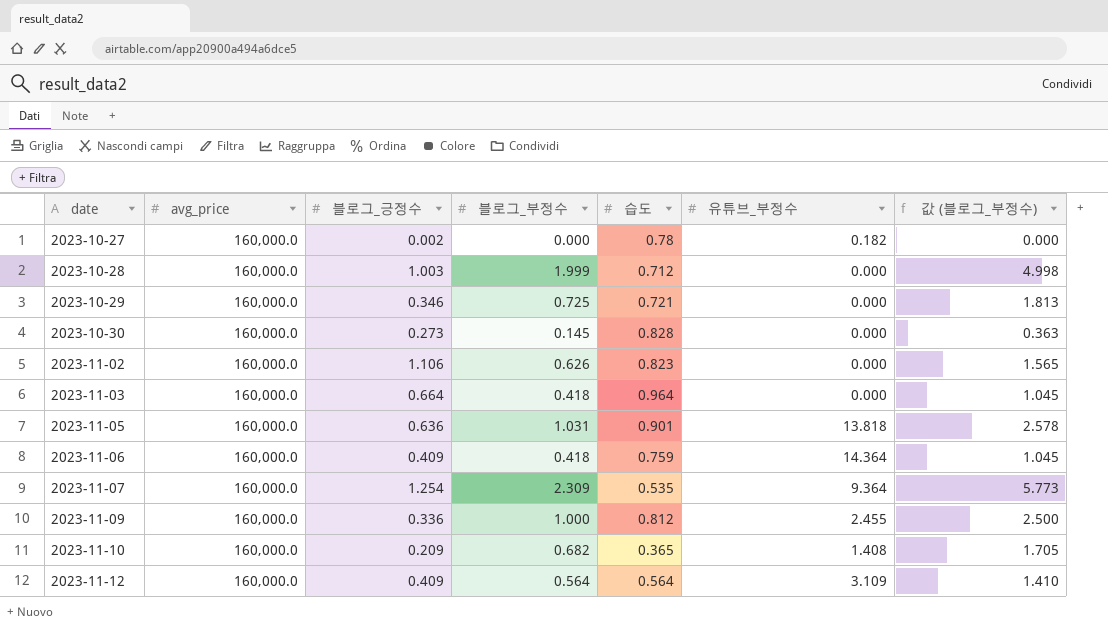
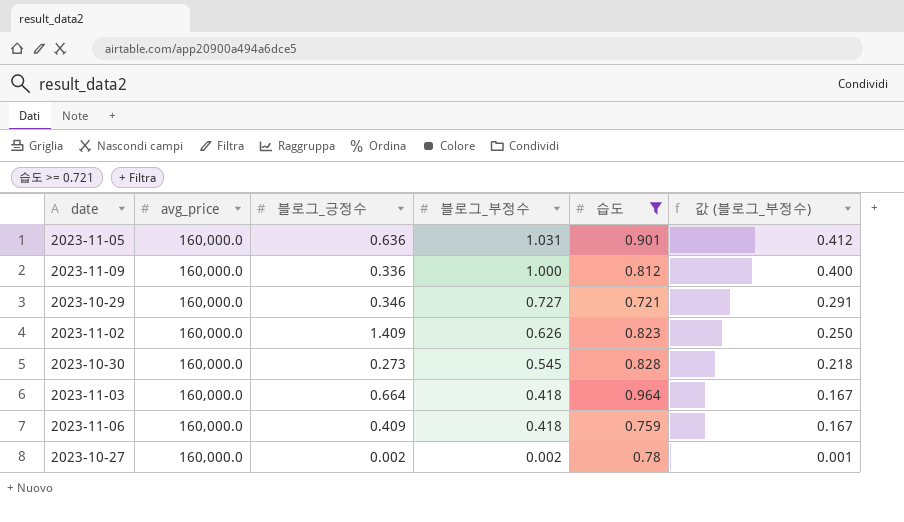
filter: none -> 습도 >= 0.721
row order: date ascending -> 블로그_부정수 descending
column 유튜브_부정수 | position: 6 -> none
column 값 (블로그_부정수) | formula: [블로그_부정수] * 2.5 -> [블로그_부정수] * 0.4
2023-10-29 | 블로그_부정수: 0.725 -> 0.727
2023-11-02 | 블로그_긍정수: 1.106 -> 1.409
2023-10-30 | 블로그_부정수: 0.145 -> 0.545
2023-10-27 | 블로그_부정수: 0.000 -> 0.002

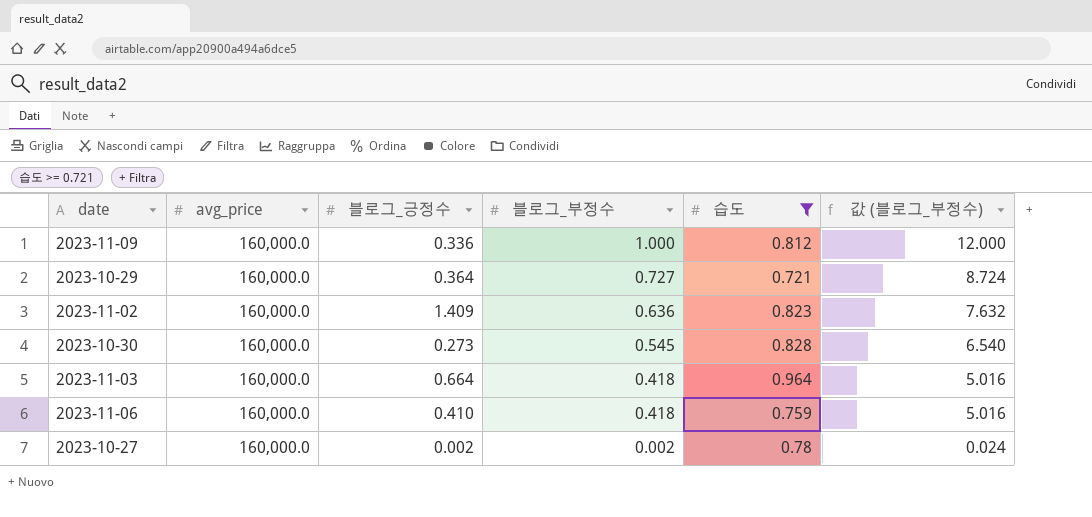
column 값 (블로그_부정수) | formula: [블로그_부정수] * 0.4 -> [블로그_부정수] * 12
row 2023-11-05: 160,000.0 | 0.636 | 1.031 | 0.901 | 0.412 -> none
2023-10-29 | 블로그_긍정수: 0.346 -> 0.364
2023-11-02 | 블로그_부정수: 0.626 -> 0.636
2023-11-06 | 블로그_긍정수: 0.409 -> 0.410

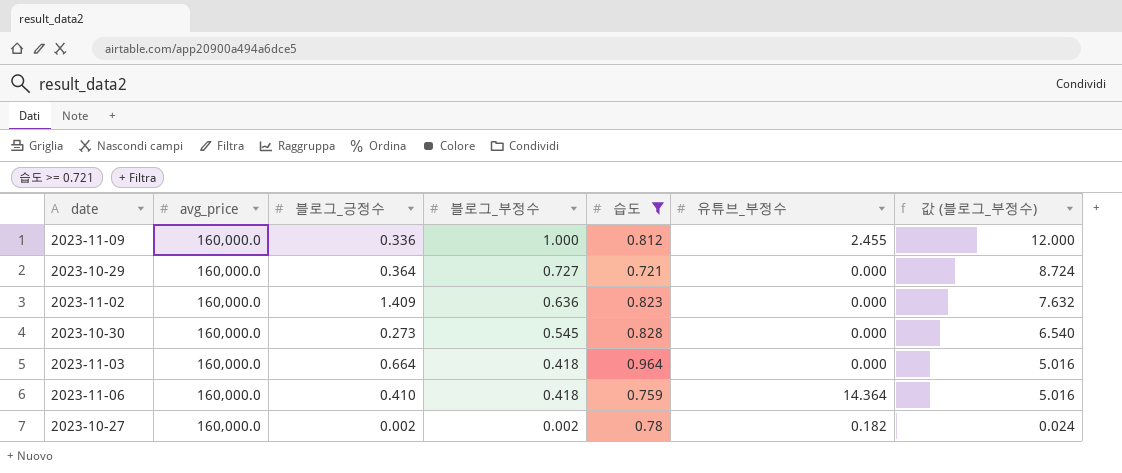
column 유튜브_부정수 | position: none -> 6

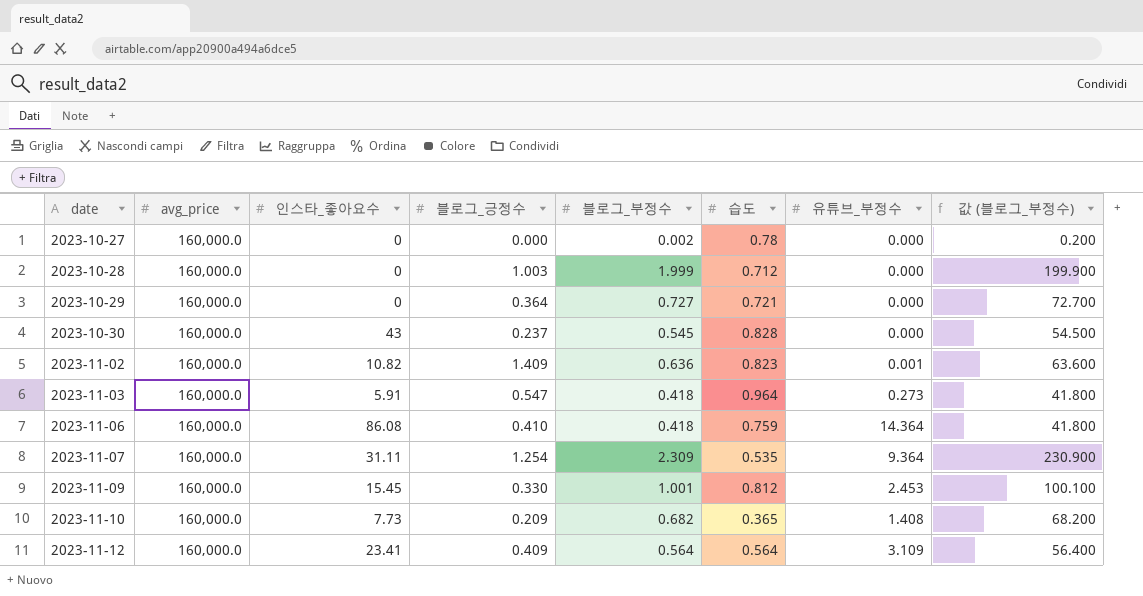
filter: 습도 >= 0.721 -> none
row order: 블로그_부정수 descending -> date ascending
column 인스타_좋아요수 | position: none -> 3
column 값 (블로그_부정수) | formula: [블로그_부정수] * 12 -> [블로그_부정수] * 100
2023-10-27 | 블로그_긍정수: 0.002 -> 0.000
2023-10-27 | 유튜브_부정수: 0.182 -> 0.000
2023-10-30 | 블로그_긍정수: 0.273 -> 0.237
2023-11-02 | 유튜브_부정수: 0.000 -> 0.001
2023-11-03 | 블로그_긍정수: 0.664 -> 0.547
2023-11-03 | 유튜브_부정수: 0.000 -> 0.273
2023-11-09 | 블로그_긍정수: 0.336 -> 0.330
2023-11-09 | 블로그_부정수: 1.000 -> 1.001
2023-11-09 | 유튜브_부정수: 2.455 -> 2.453

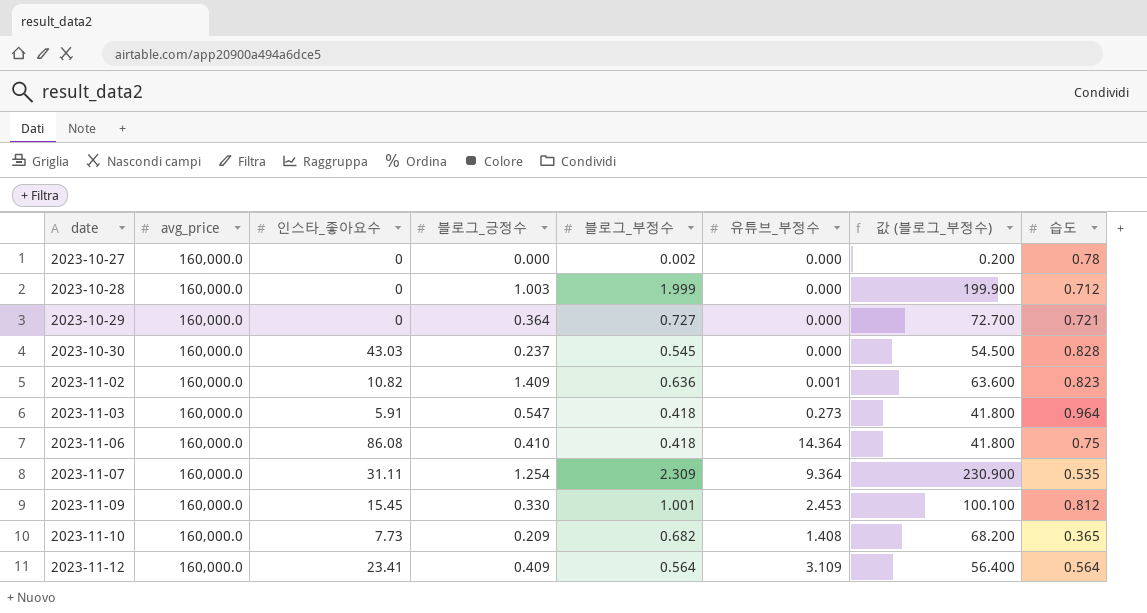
column 습도 | position: 6 -> 8
2023-10-30 | 인스타_좋아요수: 43 -> 43.03
2023-11-06 | 습도: 0.759 -> 0.75

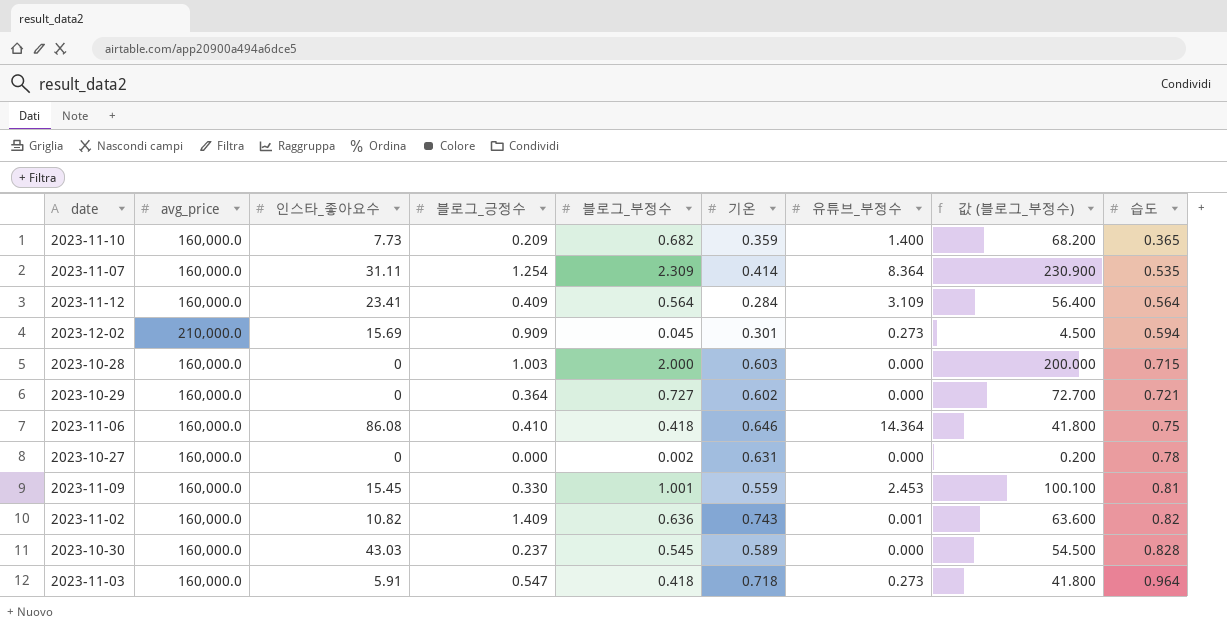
row order: date ascending -> 습도 ascending
column 기온 | position: none -> 6
2023-11-10 | 유튜브_부정수: 1.408 -> 1.400
2023-11-07 | 유튜브_부정수: 9.364 -> 8.364
row 2023-12-02: none -> 210,000.0 | 15.69 | 0.909 | 0.045 | 0.301 | 0.273 | 4.500 | 0.594
2023-10-28 | 블로그_부정수: 1.999 -> 2.000
2023-10-28 | 값 (블로그_부정수): 199.900 -> 200.000
2023-10-28 | 습도: 0.712 -> 0.715
2023-11-09 | 습도: 0.812 -> 0.81
2023-11-02 | 습도: 0.823 -> 0.82

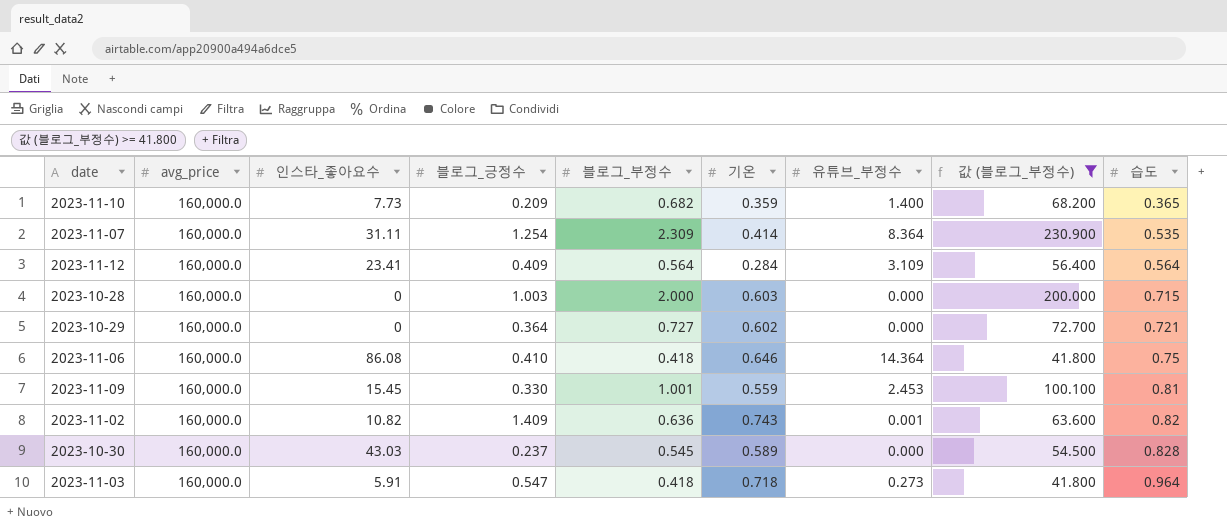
filter: none -> 값 (블로그_부정수) >= 41.800

